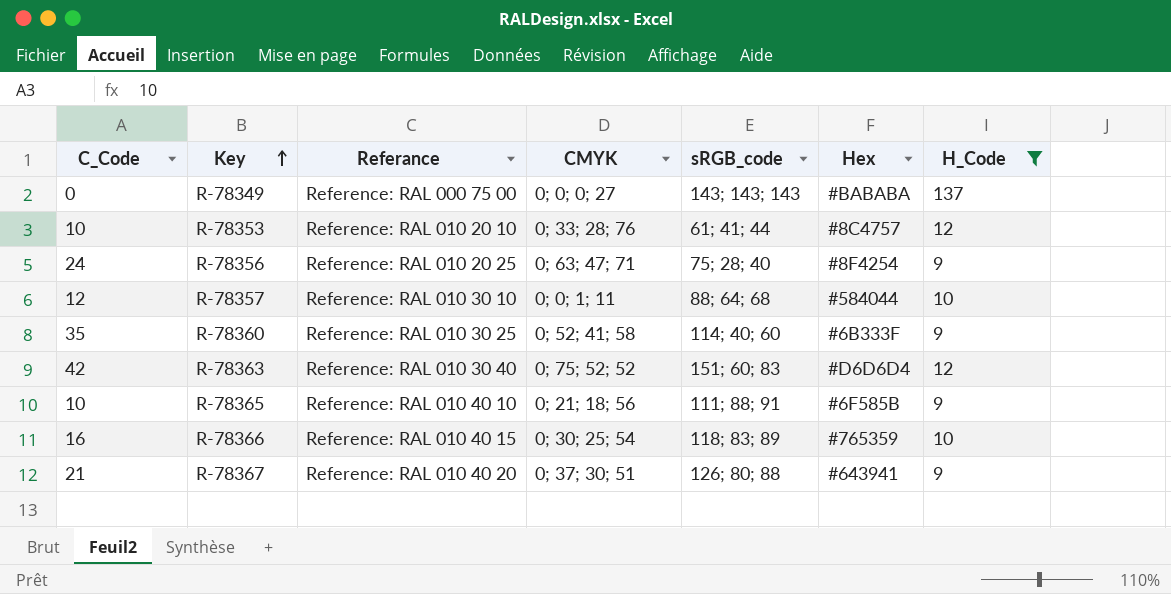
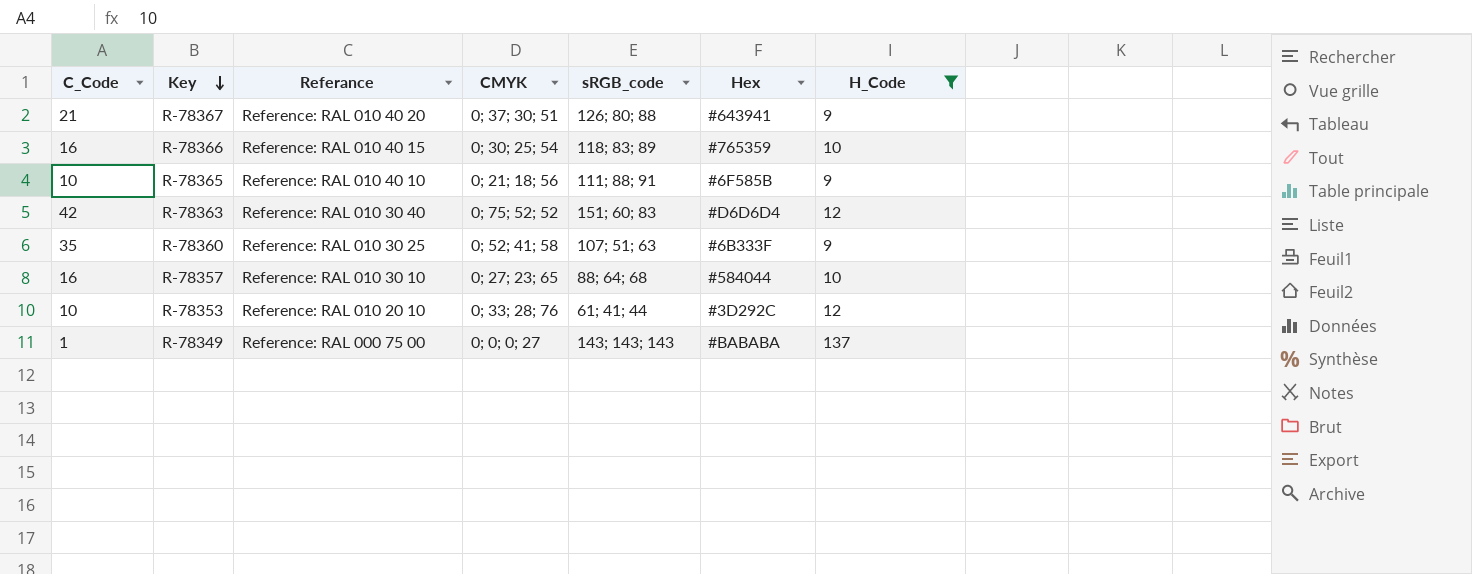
row order: Key ascending -> Key descending
row R-78356: 24 | Reference: RAL 010 20 25 | 0; 63; 47; 71 | 75; 28; 40 | #8F4254 | 9 -> none
R-78360 | sRGB_code: 114; 40; 60 -> 107; 51; 63
R-78357 | C_Code: 12 -> 16
R-78357 | CMYK: 0; 0; 1; 11 -> 0; 27; 23; 65
R-78353 | Hex: #8C4757 -> #3D292C
R-78349 | C_Code: 0 -> 1

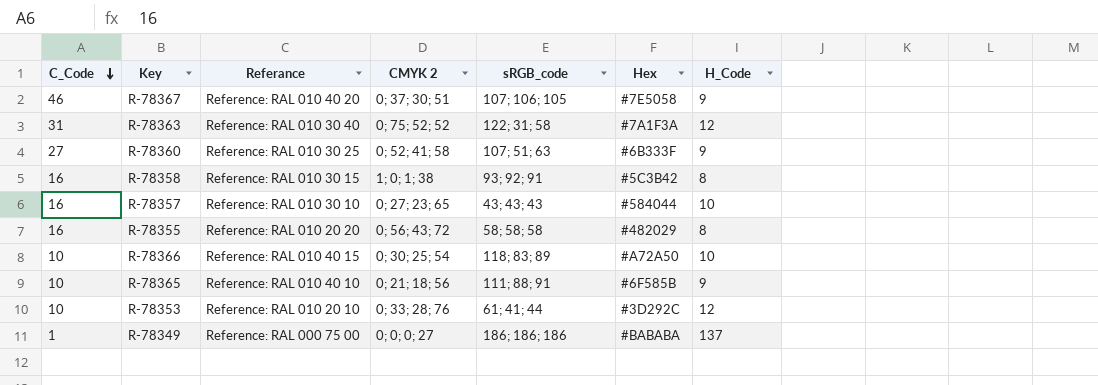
filter: H_Code != 8 -> none
row order: Key descending -> C_Code descending
column name: CMYK -> CMYK 2
R-78367 | C_Code: 21 -> 46
R-78367 | sRGB_code: 126; 80; 88 -> 107; 106; 105
R-78367 | Hex: #643941 -> #7E5058
R-78363 | C_Code: 42 -> 31
R-78363 | sRGB_code: 151; 60; 83 -> 122; 31; 58
R-78363 | Hex: #D6D6D4 -> #7A1F3A
R-78360 | C_Code: 35 -> 27
R-78357 | sRGB_code: 88; 64; 68 -> 43; 43; 43
R-78366 | C_Code: 16 -> 10
R-78366 | Hex: #765359 -> #A72A50
R-78349 | sRGB_code: 143; 143; 143 -> 186; 186; 186

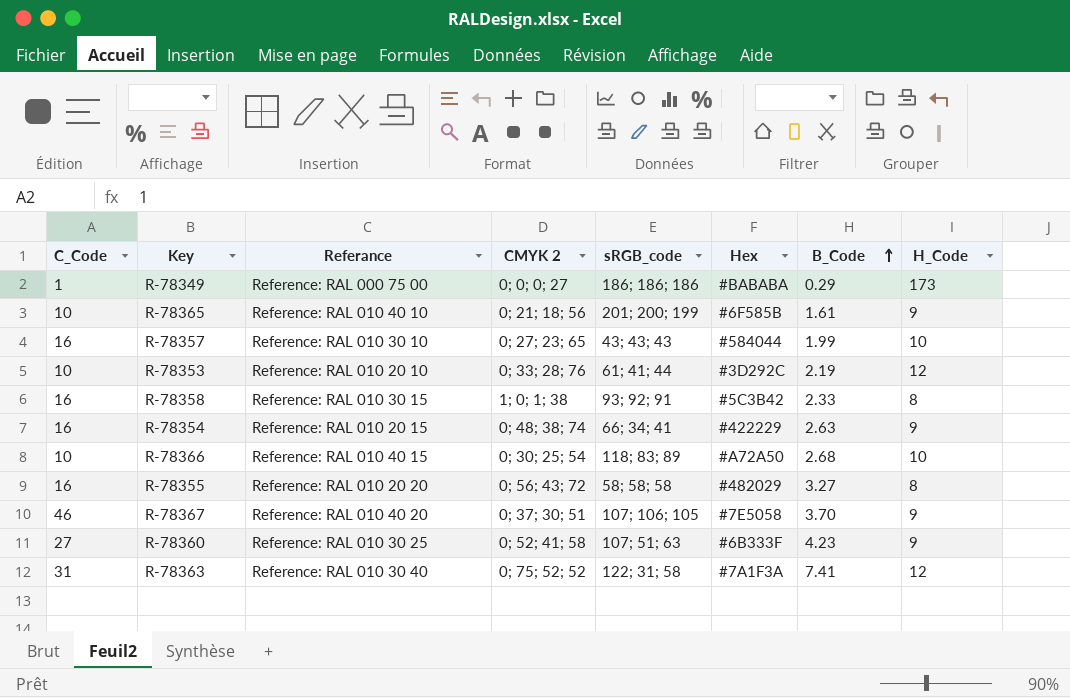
row order: C_Code descending -> B_Code ascending
column B_Code | position: none -> 7
R-78349 | H_Code: 137 -> 173
R-78365 | sRGB_code: 111; 88; 91 -> 201; 200; 199
row R-78354: none -> 16 | Reference: RAL 010 20 15 | 0; 48; 38; 74 | 66; 34; 41 | #422229 | 2.63 | 9

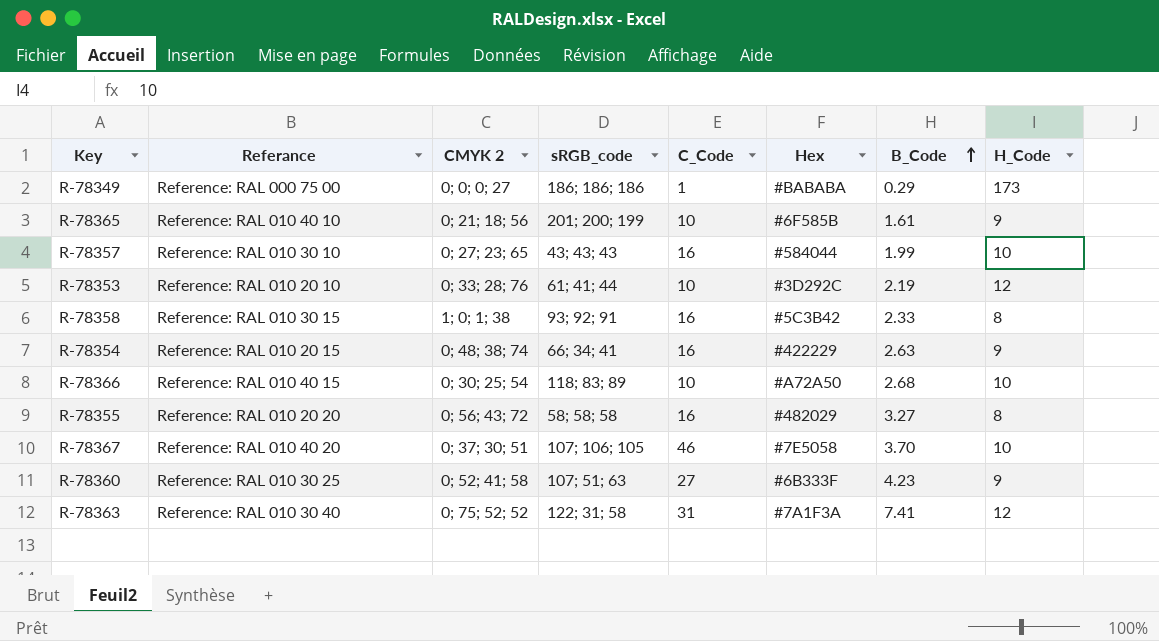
column C_Code | position: 1 -> 5
R-78367 | H_Code: 9 -> 10

